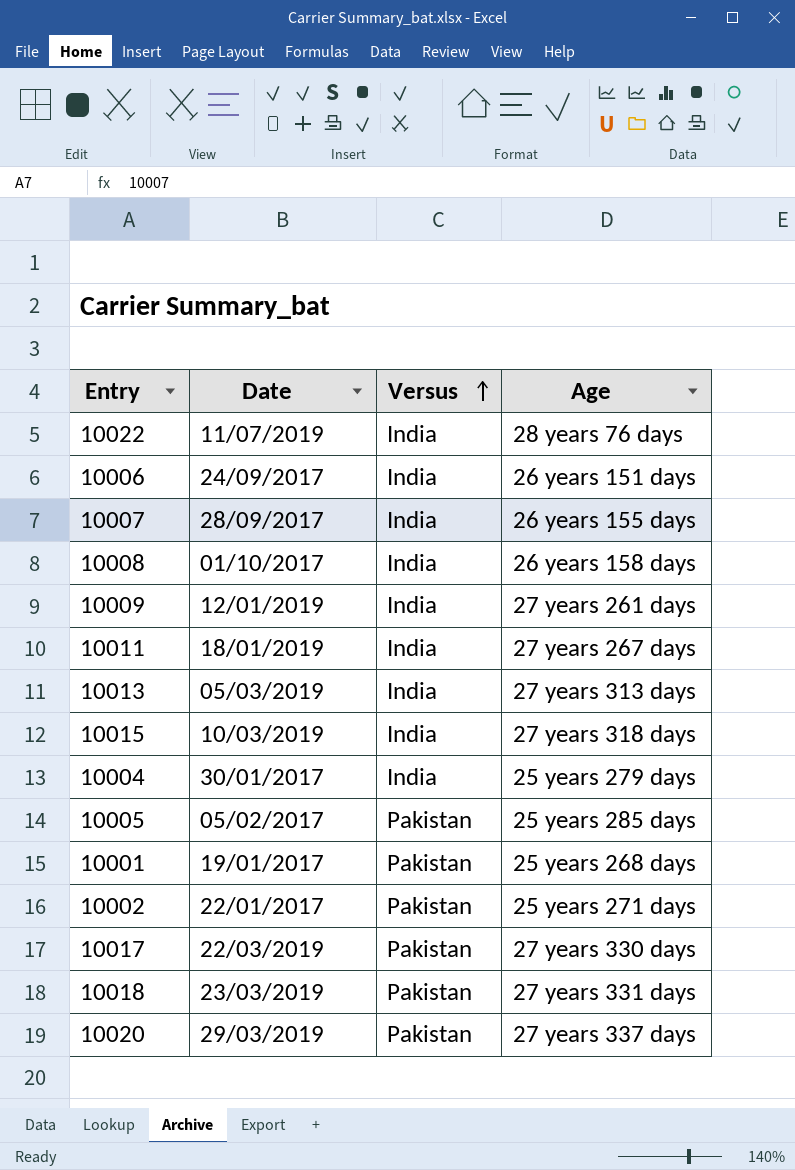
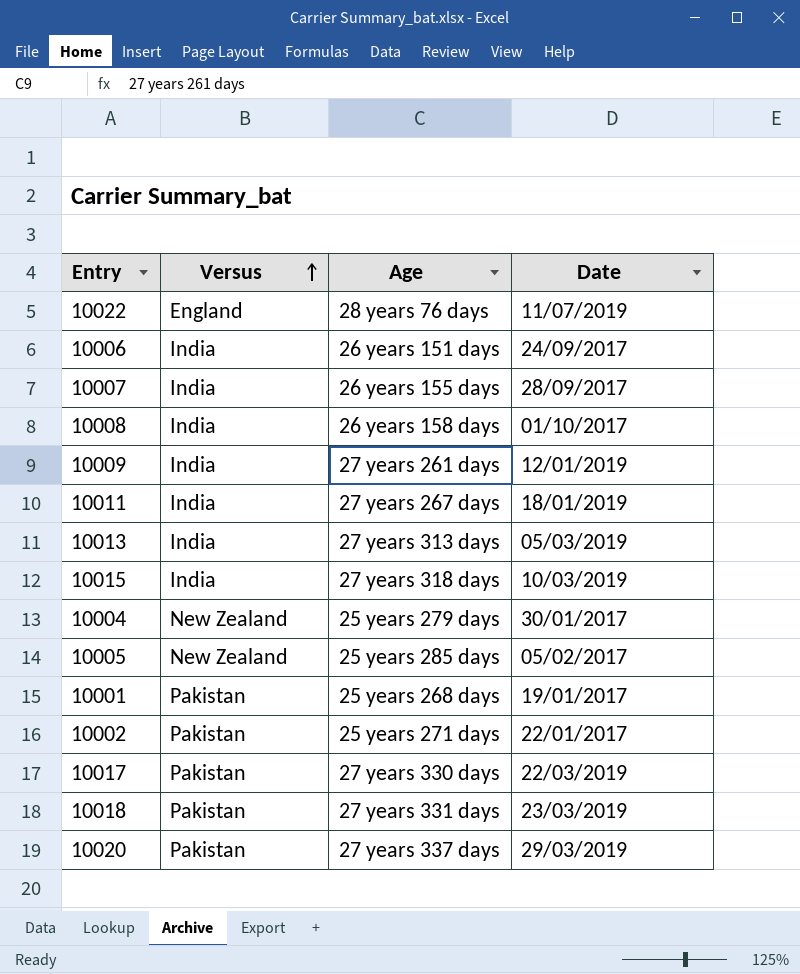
column Date | position: 2 -> 4
10022 | Versus: India -> England
10004 | Versus: India -> New Zealand
10005 | Versus: Pakistan -> New Zealand

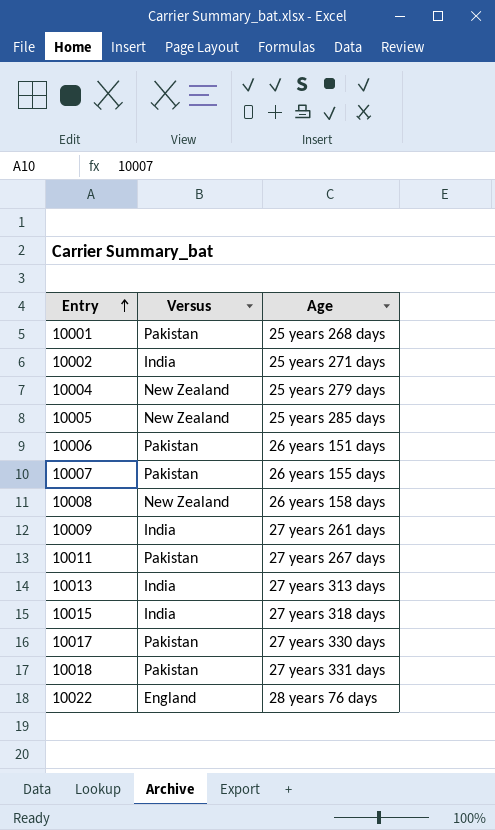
row order: Versus ascending -> Entry ascending
column Date | position: 4 -> none
row 10020: Pakistan | 27 years 337 days | 29/03/2019 -> none
10002 | Versus: Pakistan -> India
10006 | Versus: India -> Pakistan
10007 | Versus: India -> Pakistan
10008 | Versus: India -> New Zealand
10011 | Versus: India -> Pakistan

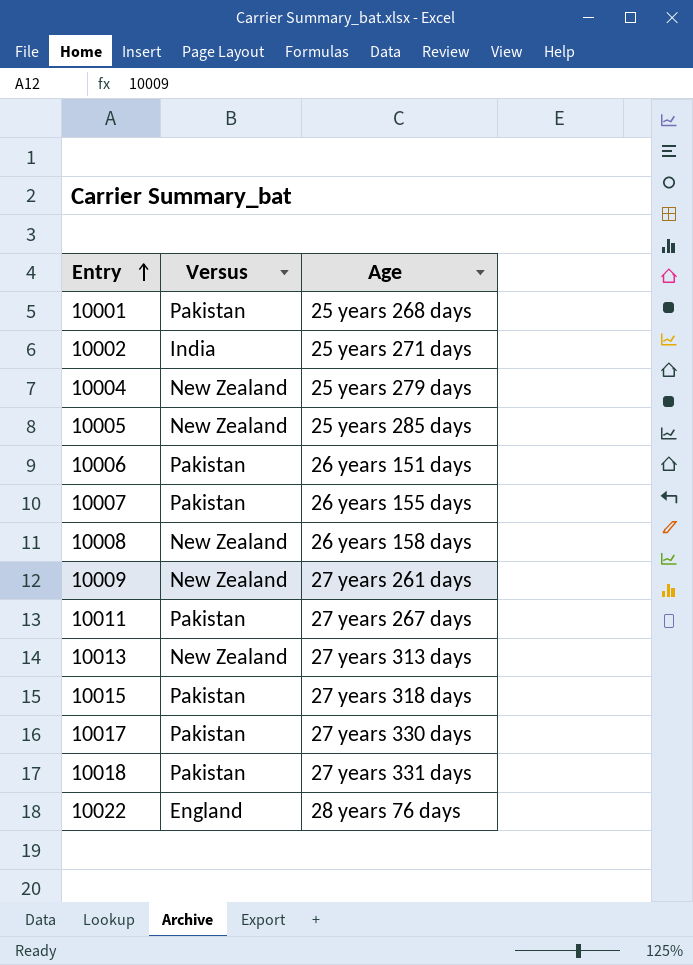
10009 | Versus: India -> New Zealand
10013 | Versus: India -> New Zealand
10015 | Versus: India -> Pakistan

